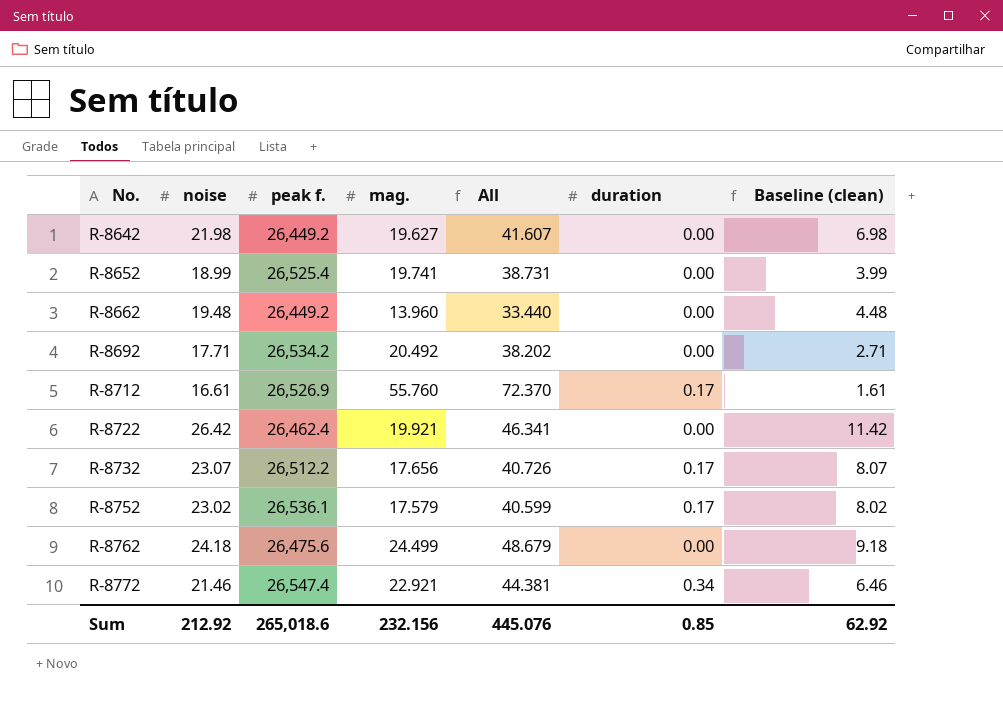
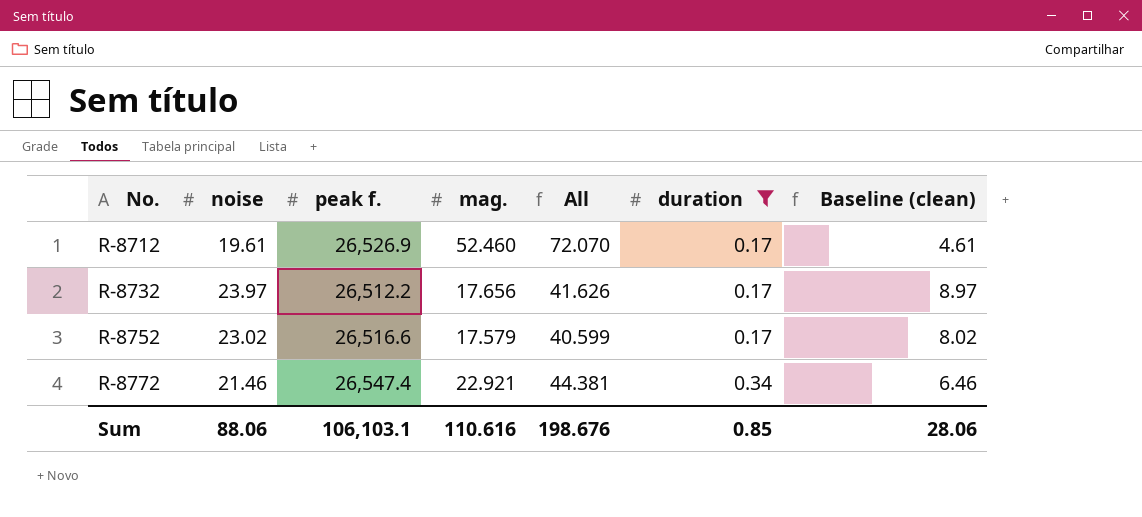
filter: none -> duration != 0.00
R-8712 | noise: 16.61 -> 19.61
R-8712 | mag.: 55.760 -> 52.460
R-8712 | All: 72.370 -> 72.070
R-8712 | Baseline (clean): 1.61 -> 4.61
R-8732 | noise: 23.07 -> 23.97
R-8732 | All: 40.726 -> 41.626
R-8732 | Baseline (clean): 8.07 -> 8.97
R-8752 | peak f.: 26,536.1 -> 26,516.6
Sum | noise: 212.92 -> 88.06
Sum | peak f.: 265,018.6 -> 106,103.1
Sum | mag.: 232.156 -> 110.616
Sum | All: 445.076 -> 198.676
Sum | Baseline (clean): 62.92 -> 28.06

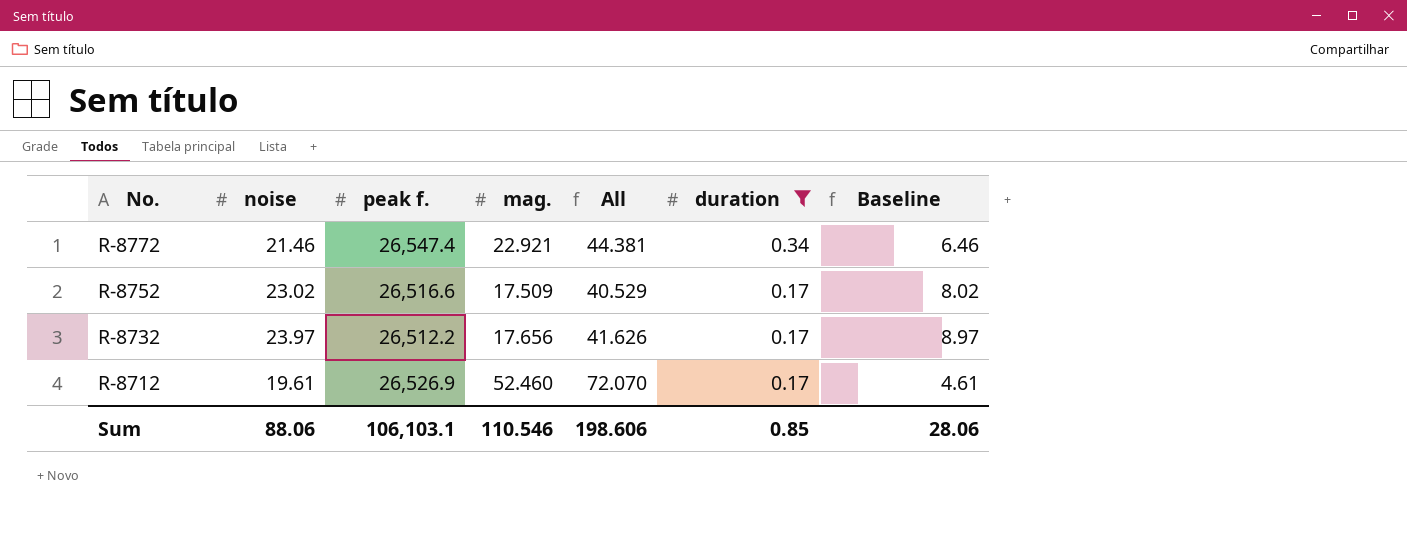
row order: No. ascending -> No. descending
column name: Baseline (clean) -> Baseline
R-8752 | mag.: 17.579 -> 17.509
R-8752 | All: 40.599 -> 40.529
Sum | mag.: 110.616 -> 110.546
Sum | All: 198.676 -> 198.606

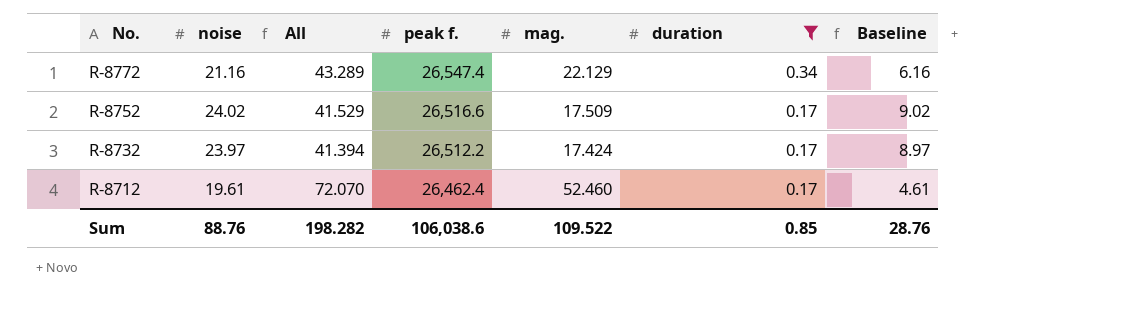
column All | position: 5 -> 3
R-8772 | noise: 21.46 -> 21.16
R-8772 | All: 44.381 -> 43.289
R-8772 | mag.: 22.921 -> 22.129
R-8772 | Baseline: 6.46 -> 6.16
R-8752 | noise: 23.02 -> 24.02
R-8752 | All: 40.529 -> 41.529
R-8752 | Baseline: 8.02 -> 9.02
R-8732 | All: 41.626 -> 41.394
R-8732 | mag.: 17.656 -> 17.424
R-8712 | peak f.: 26,526.9 -> 26,462.4
Sum | noise: 88.06 -> 88.76
Sum | All: 198.606 -> 198.282
Sum | peak f.: 106,103.1 -> 106,038.6
Sum | mag.: 110.546 -> 109.522
Sum | Baseline: 28.06 -> 28.76

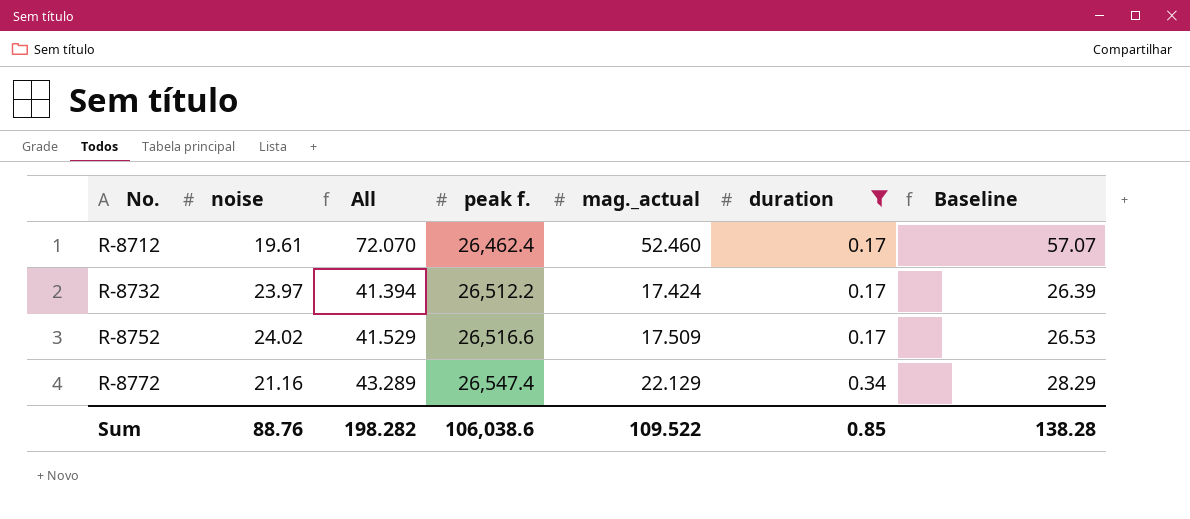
row order: No. descending -> No. ascending
column name: mag. -> mag._actual
column Baseline | formula: [noise] - 15 -> [All] - 15
Sum | Baseline: 28.76 -> 138.28

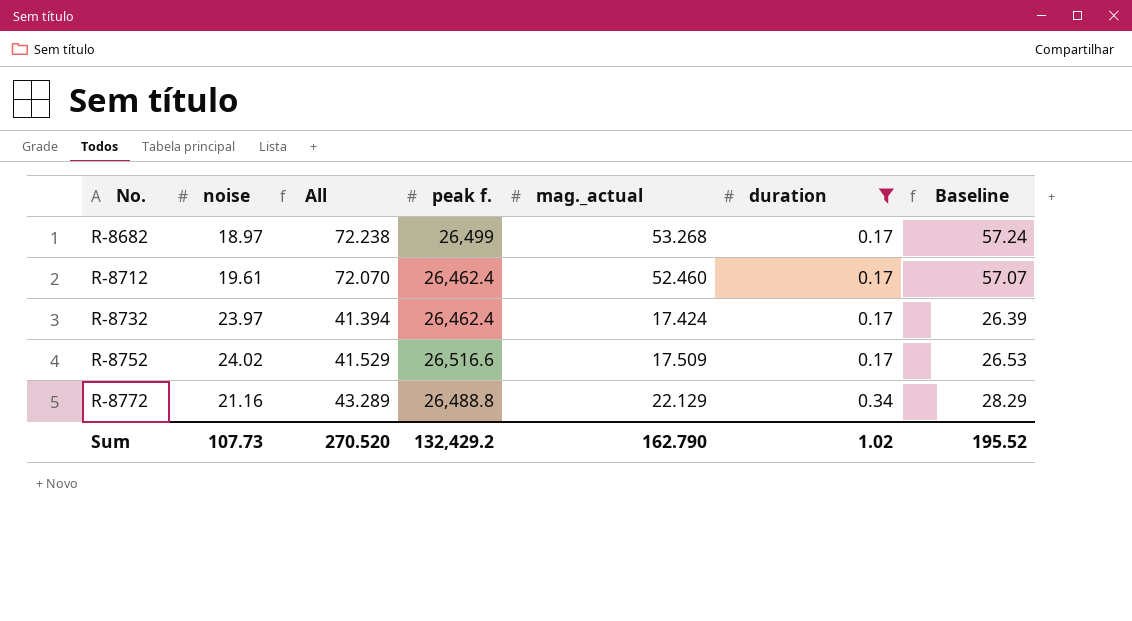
row R-8682: none -> 18.97 | 72.238 | 26,499 | 53.268 | 0.17 | 57.24
R-8732 | peak f.: 26,512.2 -> 26,462.4
R-8772 | peak f.: 26,547.4 -> 26,488.8
Sum | noise: 88.76 -> 107.73
Sum | All: 198.282 -> 270.520
Sum | peak f.: 106,038.6 -> 132,429.2
Sum | mag._actual: 109.522 -> 162.790
Sum | duration: 0.85 -> 1.02
Sum | Baseline: 138.28 -> 195.52

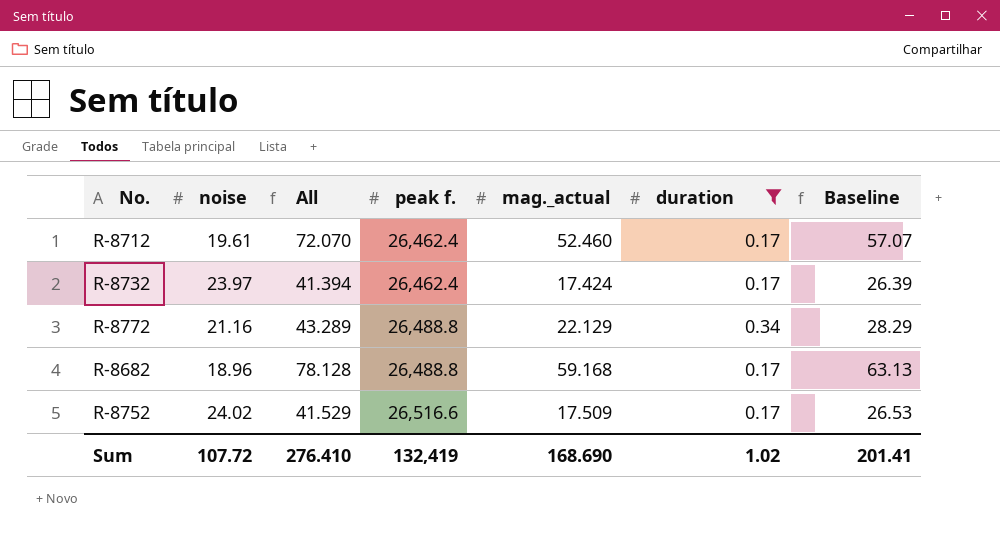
row order: No. ascending -> peak f. ascending
R-8682 | noise: 18.97 -> 18.96
R-8682 | All: 72.238 -> 78.128
R-8682 | peak f.: 26,499 -> 26,488.8
R-8682 | mag._actual: 53.268 -> 59.168
R-8682 | Baseline: 57.24 -> 63.13
Sum | noise: 107.73 -> 107.72
Sum | All: 270.520 -> 276.410
Sum | peak f.: 132,429.2 -> 132,419
Sum | mag._actual: 162.790 -> 168.690
Sum | Baseline: 195.52 -> 201.41

